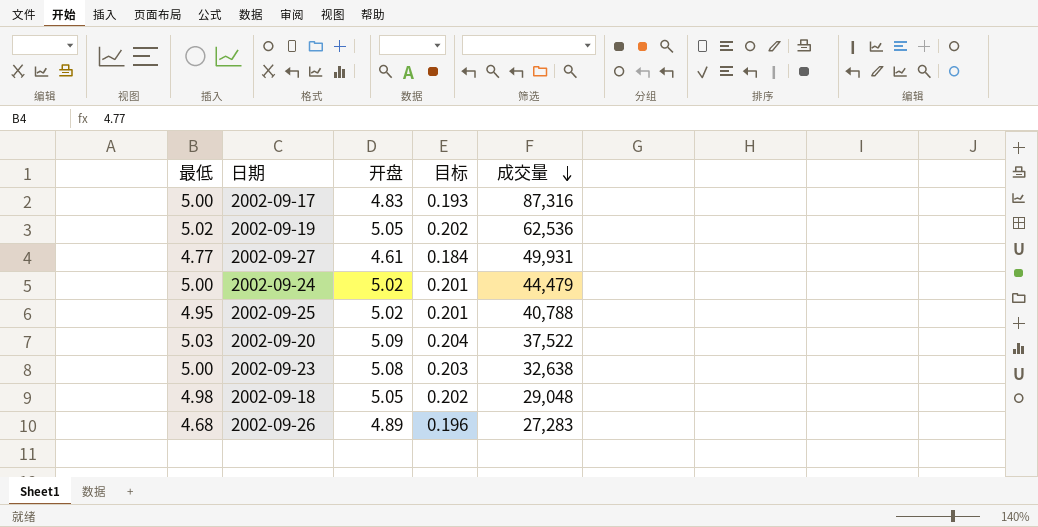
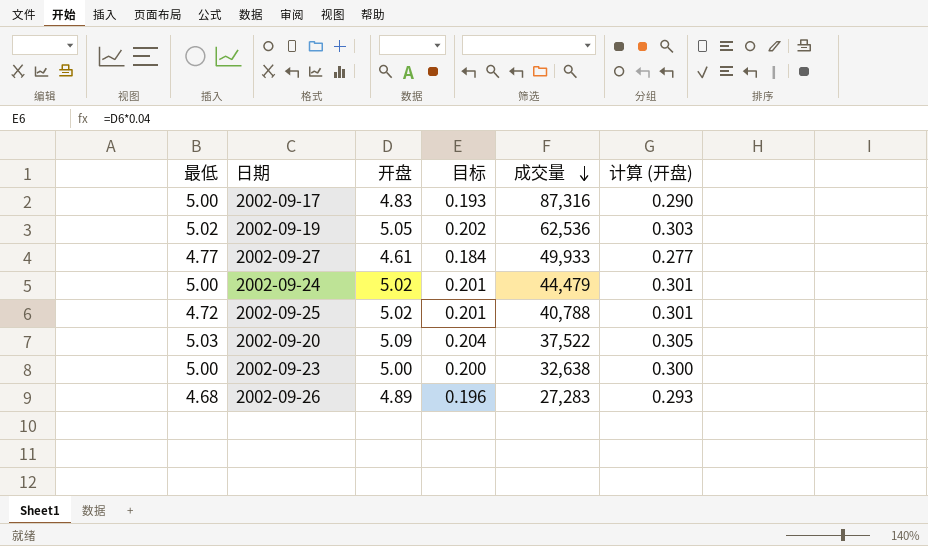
column 计算 (开盘) | formula: none -> [开盘] * 0.06
row 2002-09-18: 4.98 | 5.05 | 0.202 | 29,048 -> none
2002-09-27 | 成交量: 49,931 -> 49,933
2002-09-25 | 最低: 4.95 -> 4.72
2002-09-23 | 开盘: 5.08 -> 5.00
2002-09-23 | 目标: 0.203 -> 0.200

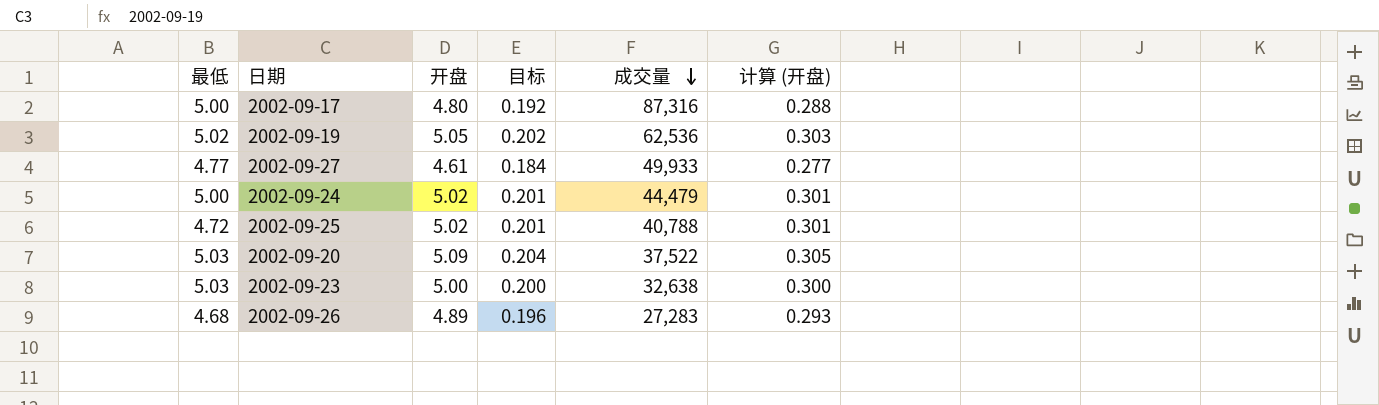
2002-09-17 | 开盘: 4.83 -> 4.80
2002-09-17 | 目标: 0.193 -> 0.192
2002-09-17 | 计算 (开盘): 0.290 -> 0.288
2002-09-23 | 最低: 5.00 -> 5.03

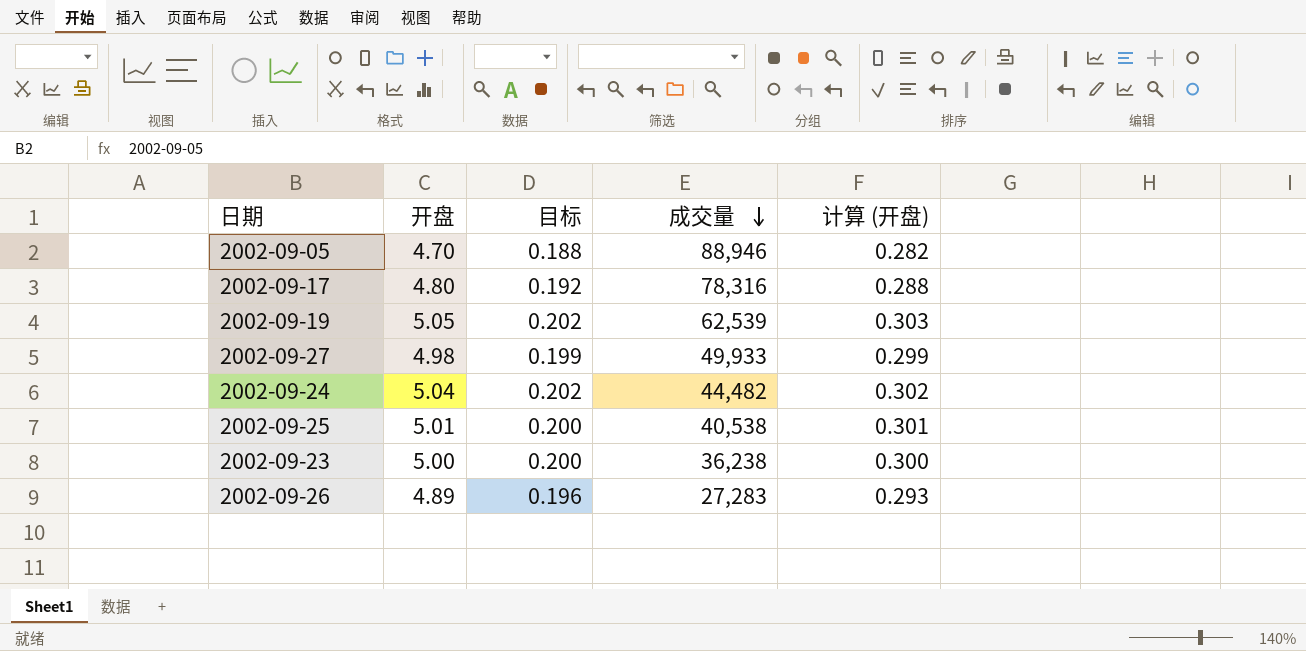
column 最低 | position: 1 -> none
row 2002-09-20: 5.03 | 5.09 | 0.204 | 37,522 | 0.305 -> none
row 2002-09-05: none -> 4.70 | 0.188 | 88,946 | 0.282
2002-09-17 | 成交量: 87,316 -> 78,316
2002-09-19 | 成交量: 62,536 -> 62,539
2002-09-27 | 开盘: 4.61 -> 4.98
2002-09-27 | 目标: 0.184 -> 0.199
2002-09-27 | 计算 (开盘): 0.277 -> 0.299
2002-09-24 | 开盘: 5.02 -> 5.04
2002-09-24 | 目标: 0.201 -> 0.202
2002-09-24 | 成交量: 44,479 -> 44,482
2002-09-24 | 计算 (开盘): 0.301 -> 0.302
2002-09-25 | 开盘: 5.02 -> 5.01
2002-09-25 | 目标: 0.201 -> 0.200
2002-09-25 | 成交量: 40,788 -> 40,538
2002-09-23 | 成交量: 32,638 -> 36,238

